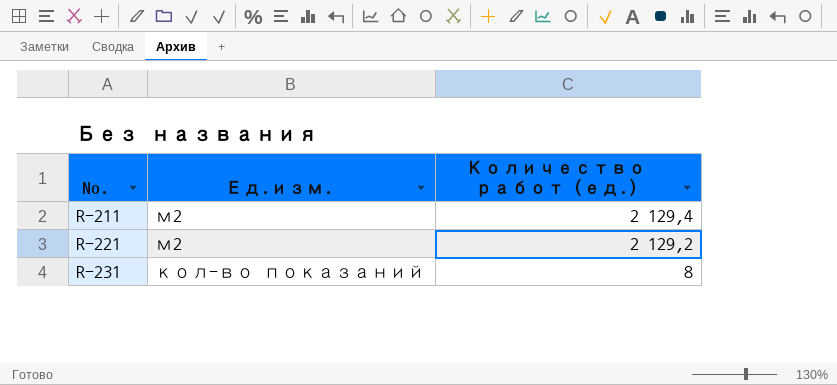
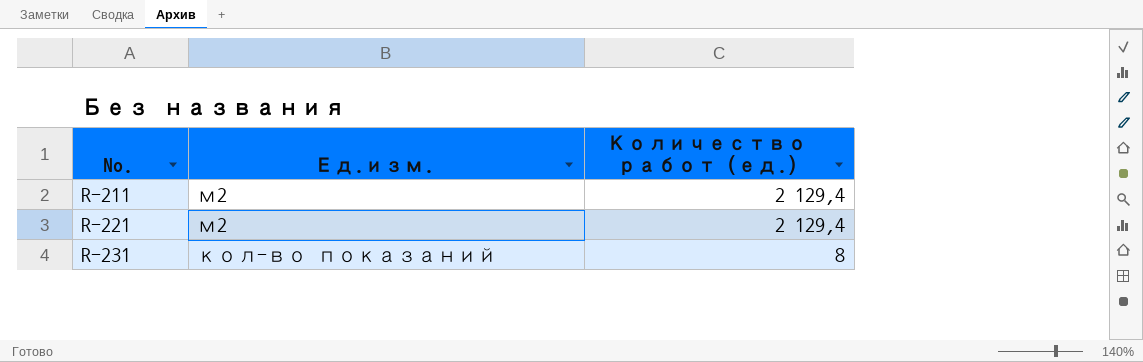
R-221 | Количество работ (ед.): 2 129,2 -> 2 129,4

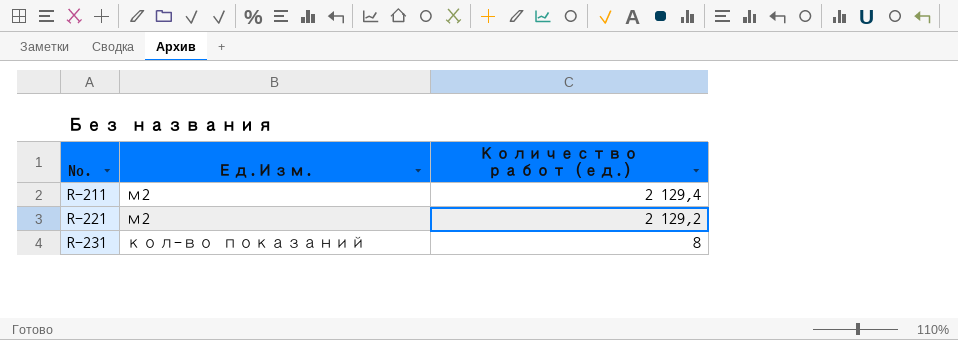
column name: Ед.изм. -> Ед.Изм.
R-221 | Количество работ (ед.): 2 129,4 -> 2 129,2

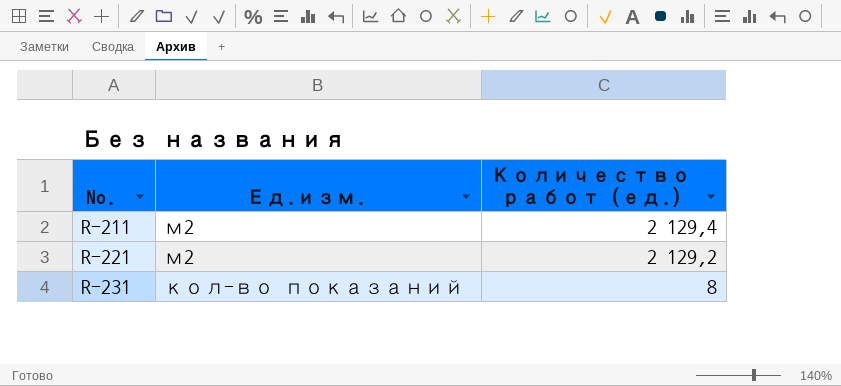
column name: Ед.Изм. -> Ед.изм.

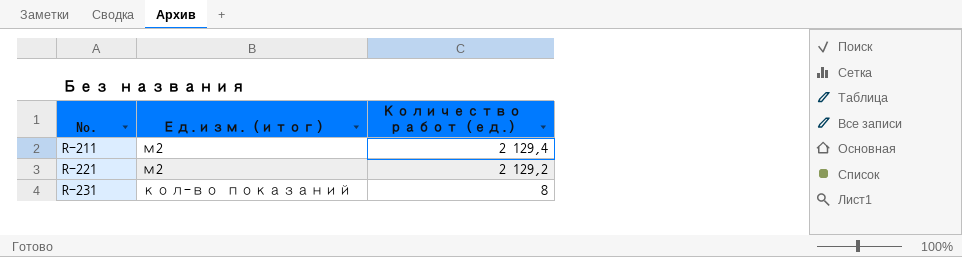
column name: Ед.изм. -> Ед.изм. (итог)

